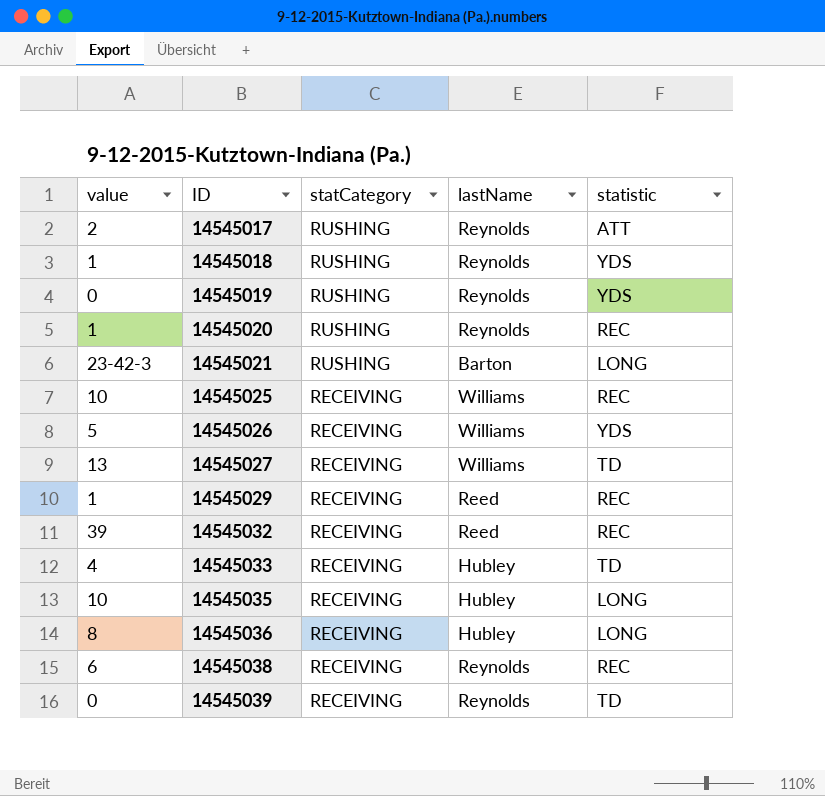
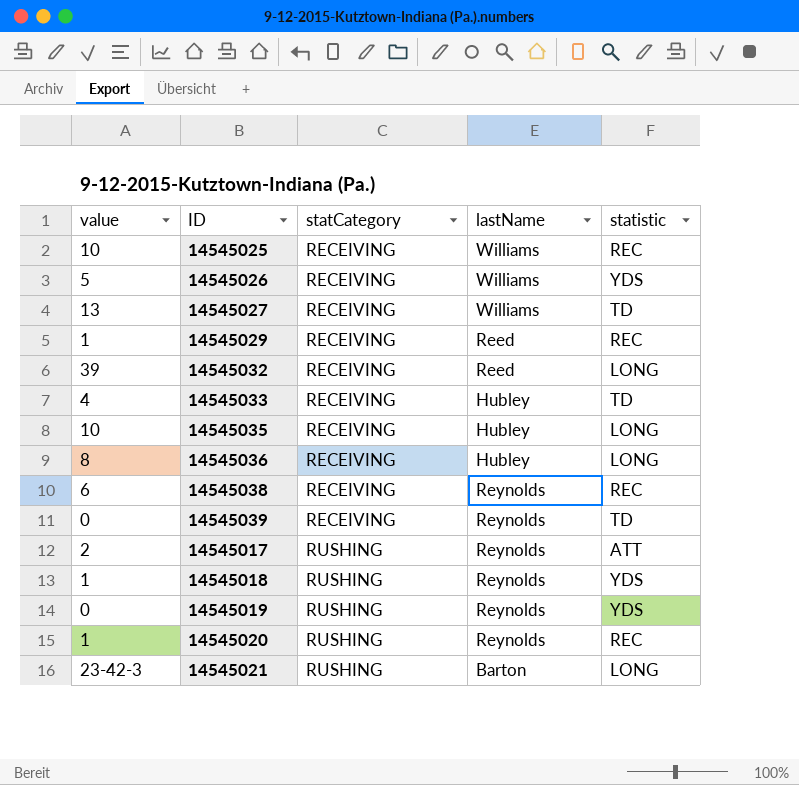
row order: ID ascending -> statCategory ascending
14545032 | statistic: REC -> LONG

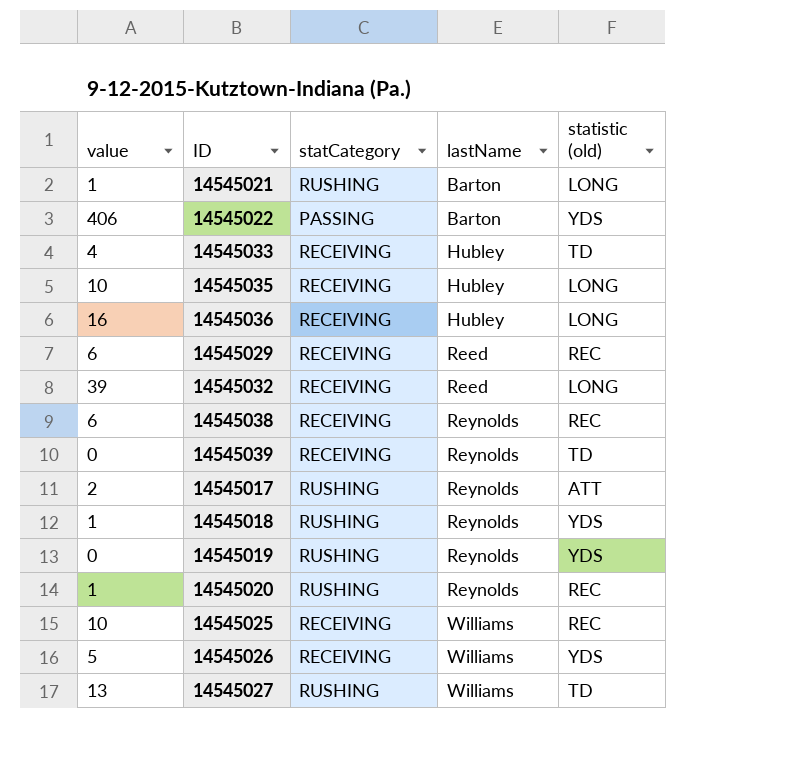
row order: statCategory ascending -> lastName ascending
column name: statistic -> statistic (old)
14545021 | value: 23-42-3 -> 1
row 14545022: none -> 406 | PASSING | Barton | YDS
14545036 | value: 8 -> 16
14545029 | value: 1 -> 6
14545027 | statCategory: RECEIVING -> RUSHING

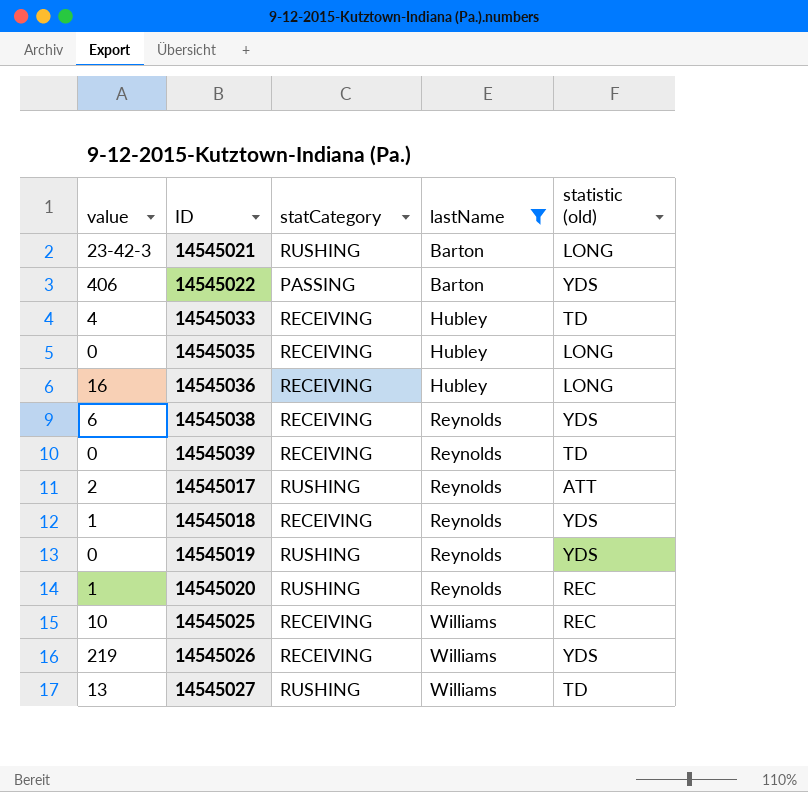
filter: none -> lastName != Reed
14545021 | value: 1 -> 23-42-3
14545035 | value: 10 -> 0
14545038 | statistic (old): REC -> YDS
14545018 | statCategory: RUSHING -> RECEIVING
14545026 | value: 5 -> 219

